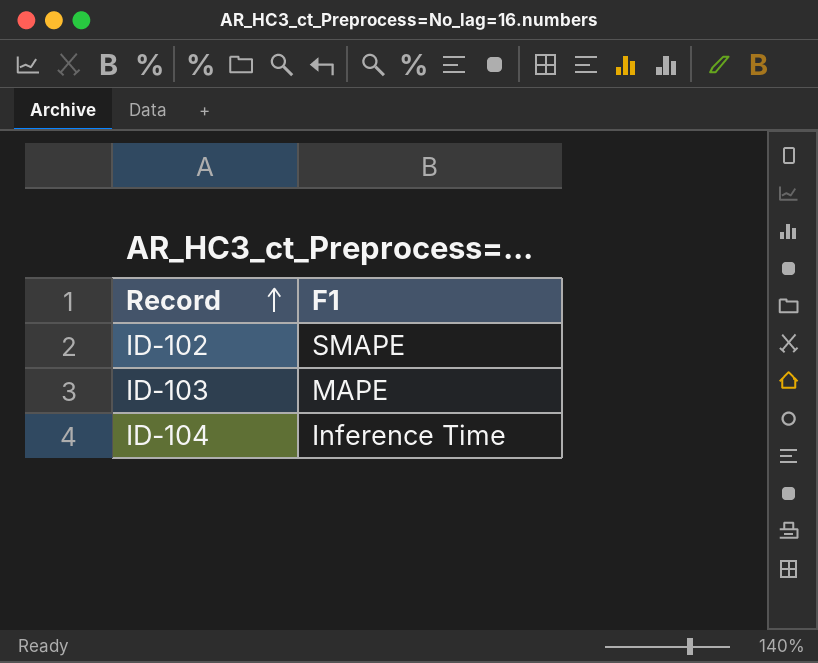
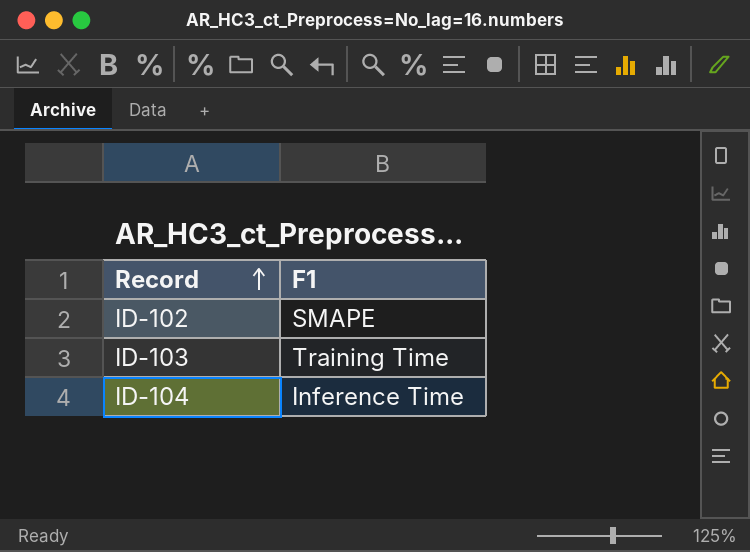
ID-103 | F1: MAPE -> Training Time

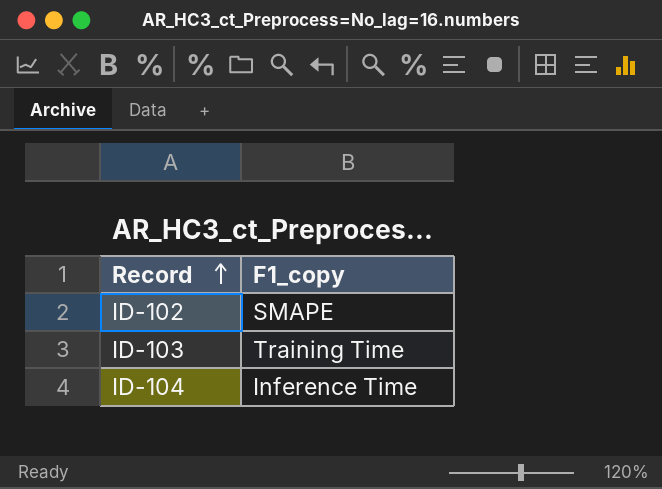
column name: F1 -> F1_copy

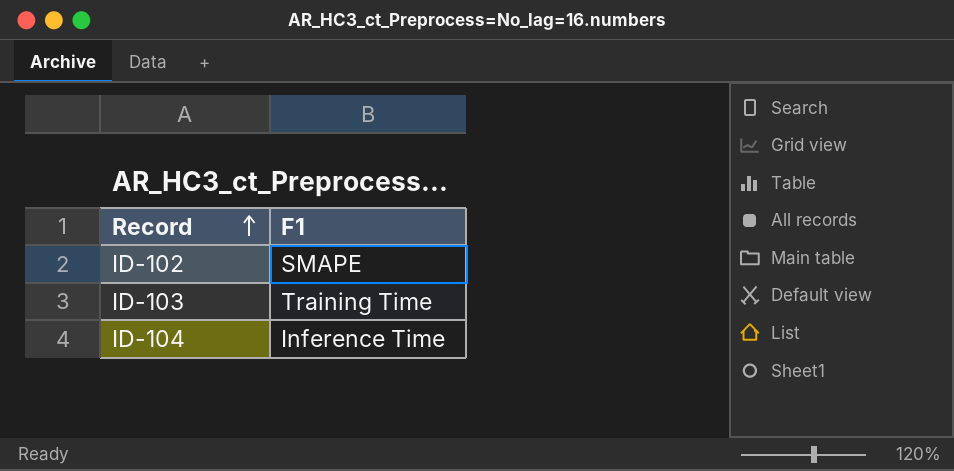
column name: F1_copy -> F1

